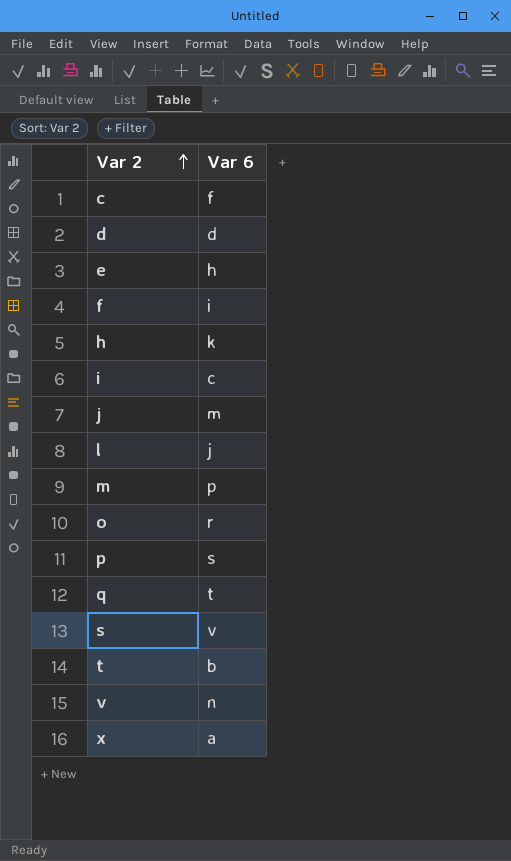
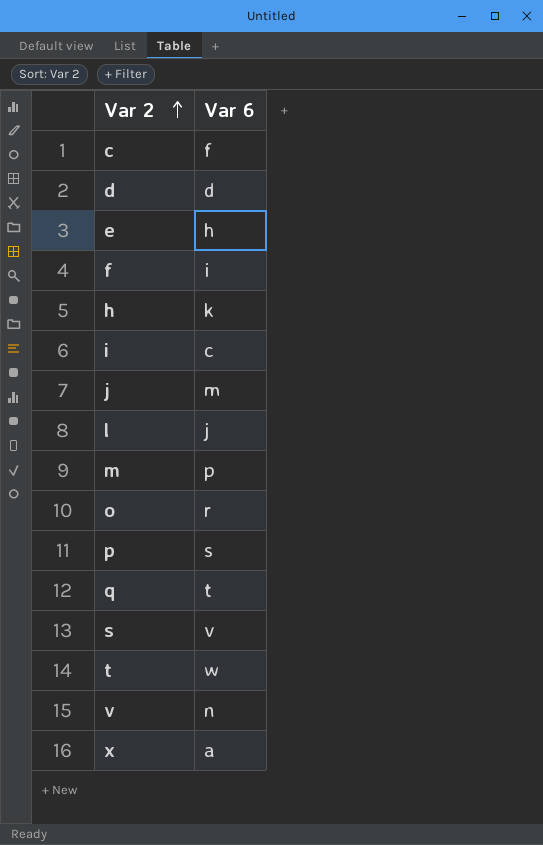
t | Var 6: b -> w

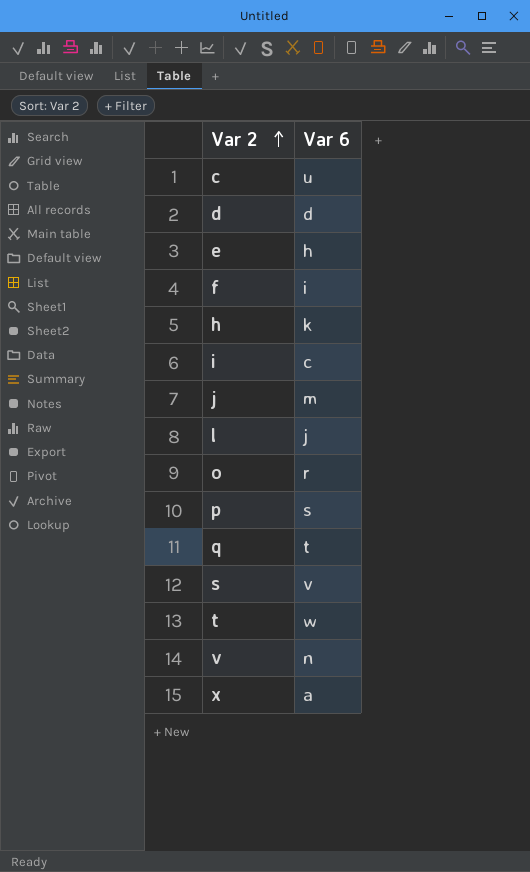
row m: p -> none
c | Var 6: f -> u

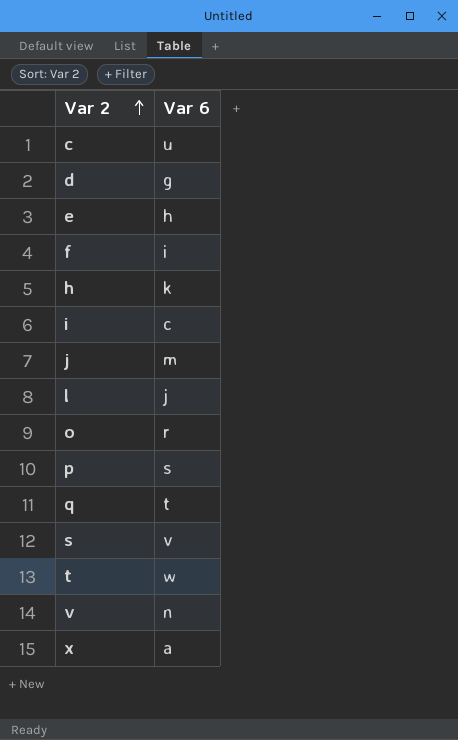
d | Var 6: d -> g

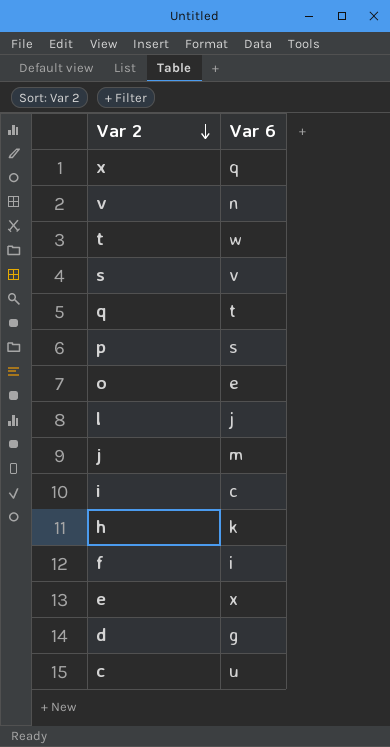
row order: Var 2 ascending -> Var 2 descending
x | Var 6: a -> q
o | Var 6: r -> e
e | Var 6: h -> x

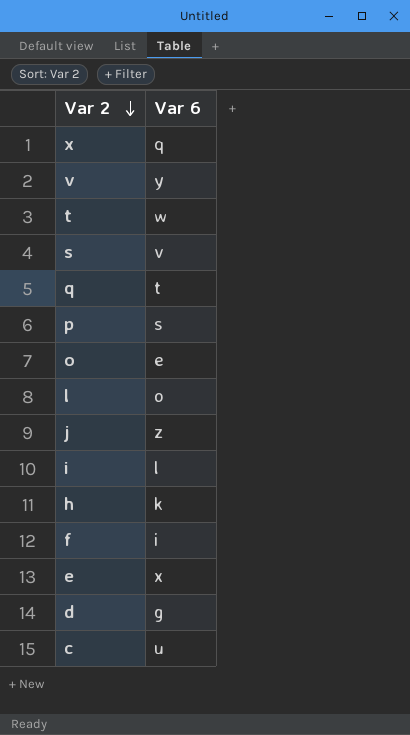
v | Var 6: n -> y
l | Var 6: j -> o
j | Var 6: m -> z
i | Var 6: c -> l

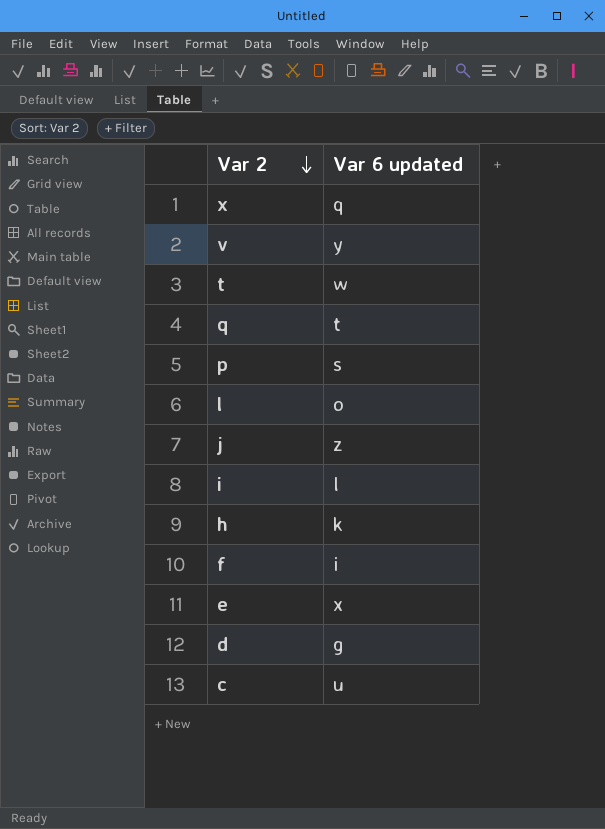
column name: Var 6 -> Var 6 updated
row s: v -> none
row o: e -> none

